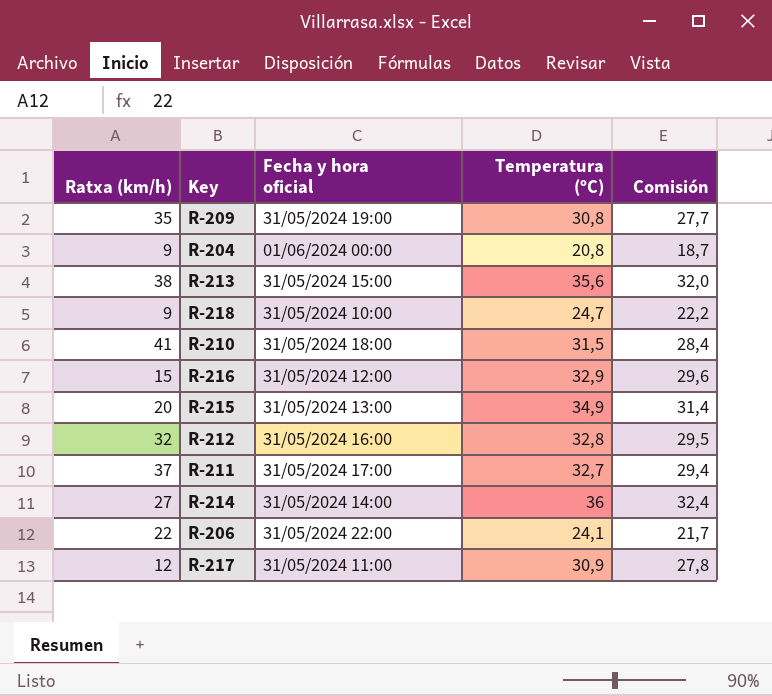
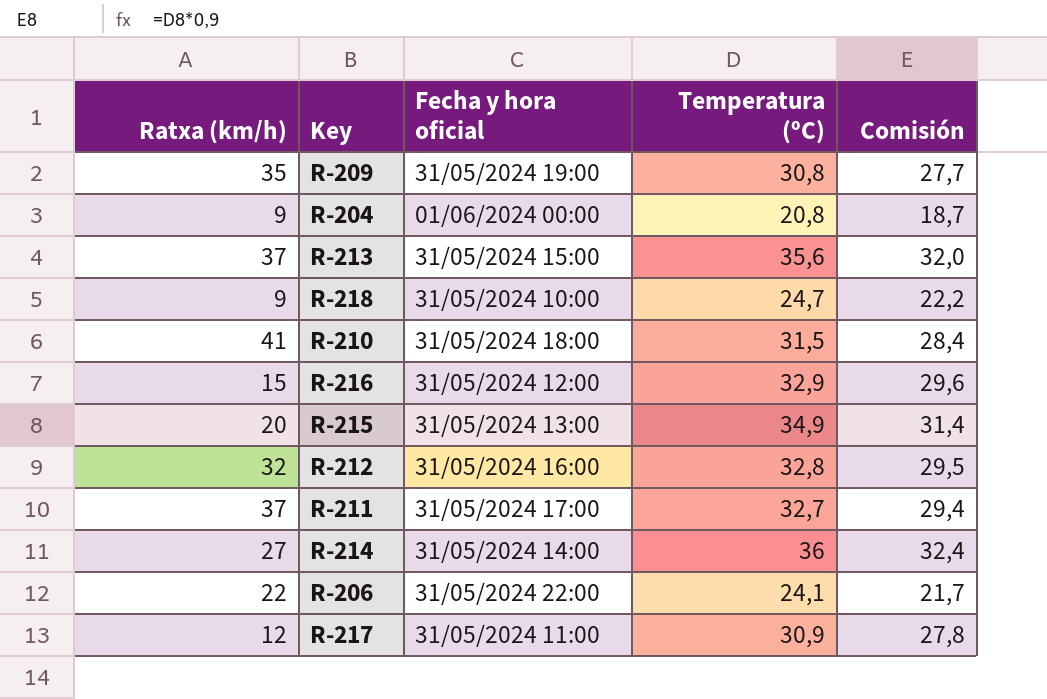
R-213 | Ratxa (km/h): 38 -> 37

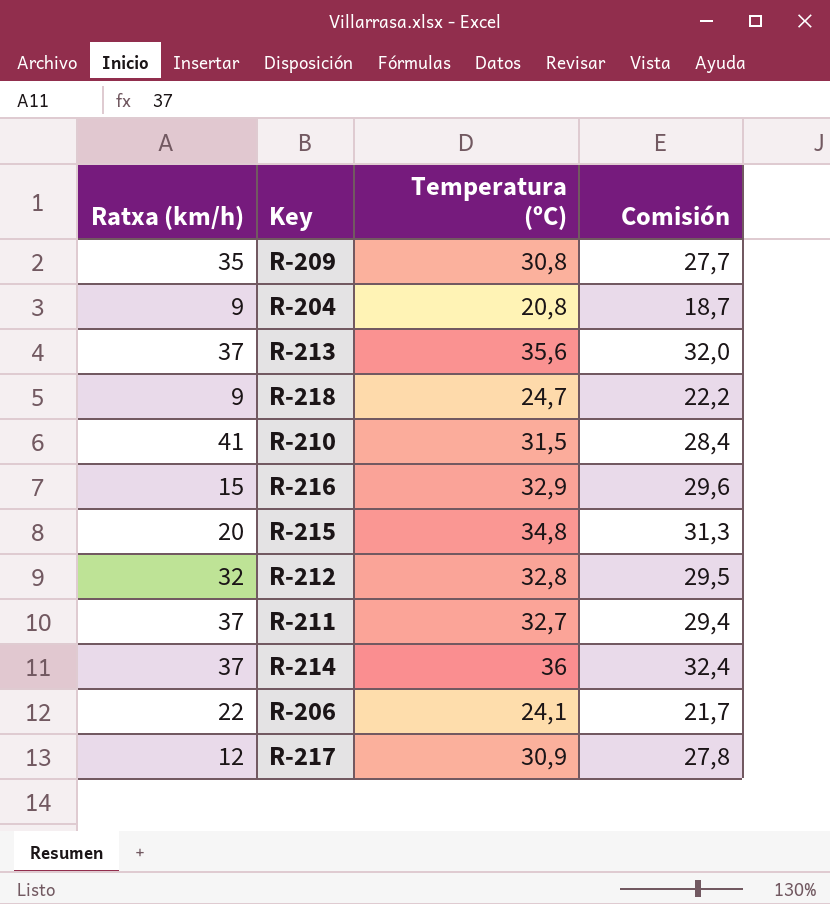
column Fecha y hora oficial | position: 3 -> none
R-215 | Temperatura (ºC): 34,9 -> 34,8
R-215 | Comisión: 31,4 -> 31,3
R-214 | Ratxa (km/h): 27 -> 37

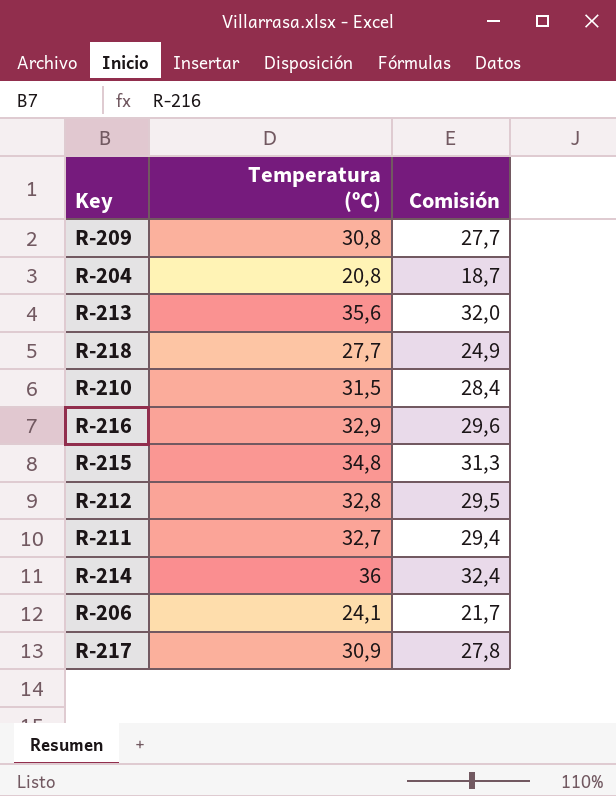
column Ratxa (km/h) | position: 1 -> none
R-218 | Temperatura (ºC): 24,7 -> 27,7
R-218 | Comisión: 22,2 -> 24,9

